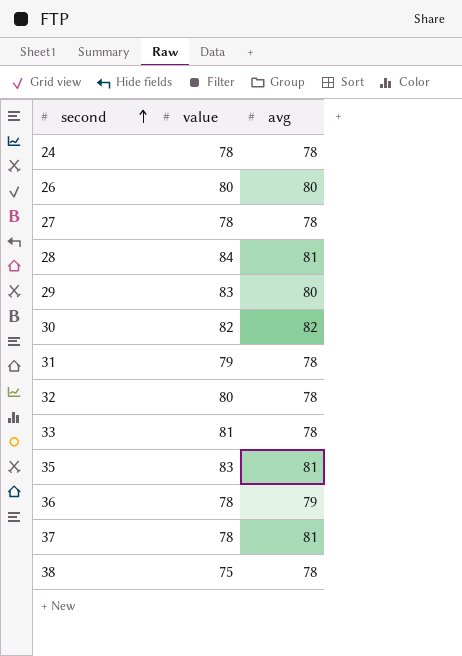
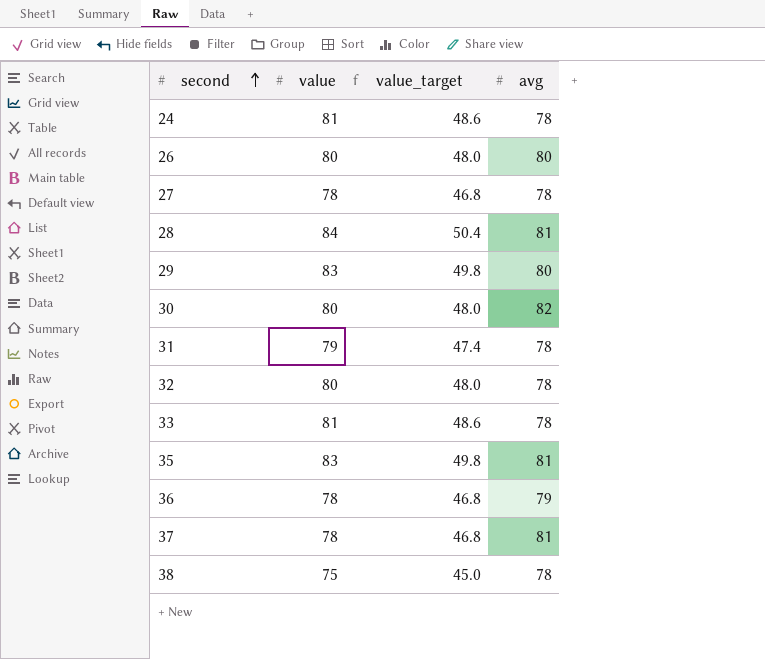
column value_target | formula: none -> [value] * 0.6
24 | value: 78 -> 81
30 | value: 82 -> 80

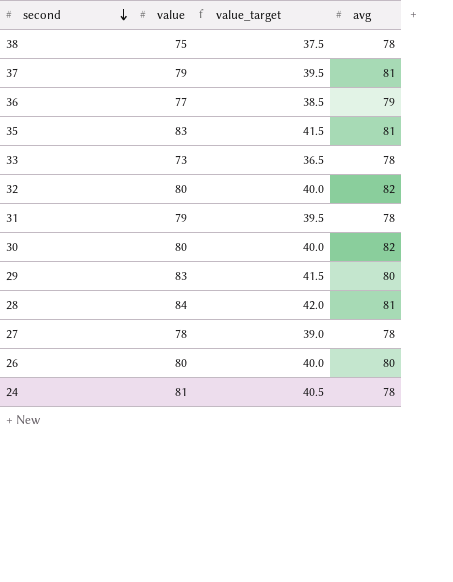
row order: second ascending -> second descending
column value_target | formula: [value] * 0.6 -> [value] * 0.5
37 | value: 78 -> 79
36 | value: 78 -> 77
33 | value: 81 -> 73
32 | avg: 78 -> 82

